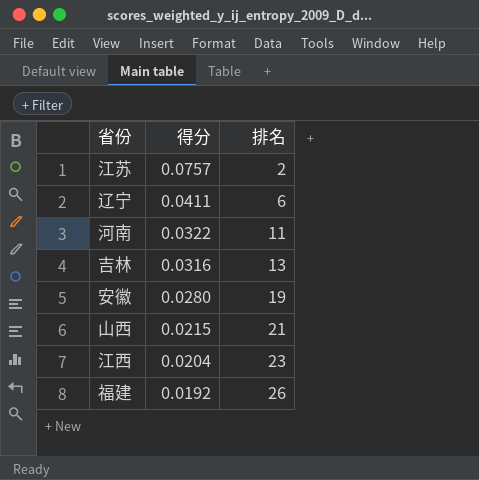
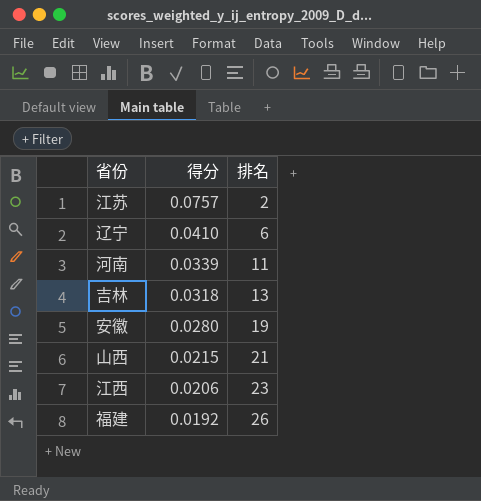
辽宁 | 得分: 0.0411 -> 0.0410
河南 | 得分: 0.0322 -> 0.0339
吉林 | 得分: 0.0316 -> 0.0318
江西 | 得分: 0.0204 -> 0.0206

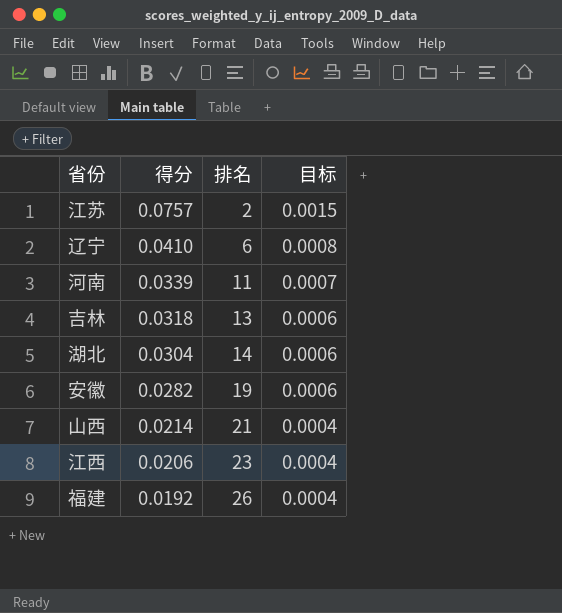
column 目标 | formula: none -> [得分] * 0.02
row 湖北: none -> 0.0304 | 14 | 0.0006
安徽 | 得分: 0.0280 -> 0.0282
山西 | 得分: 0.0215 -> 0.0214

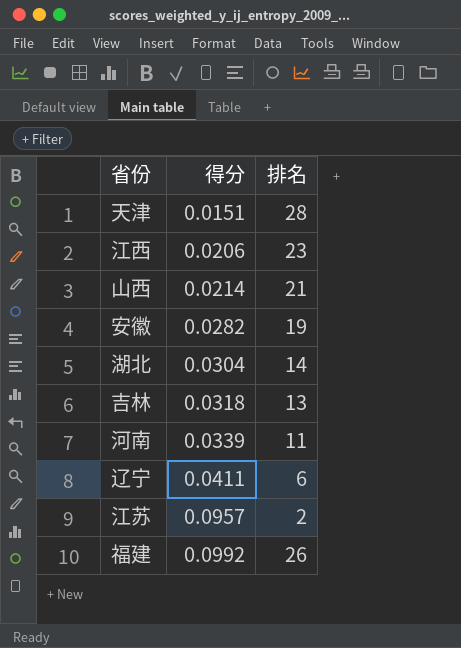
row order: 得分 descending -> 得分 ascending
column 目标 | formula: [得分] * 0.02 -> none
row 天津: none -> 0.0151 | 28
辽宁 | 得分: 0.0410 -> 0.0411
江苏 | 得分: 0.0757 -> 0.0957
福建 | 得分: 0.0192 -> 0.0992

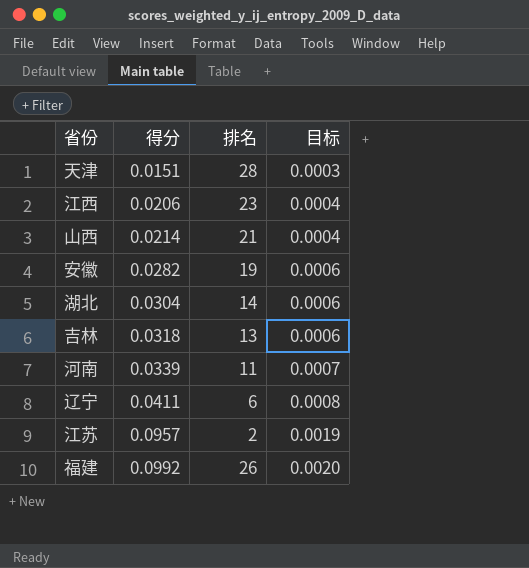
column 目标 | formula: none -> [得分] * 0.02

